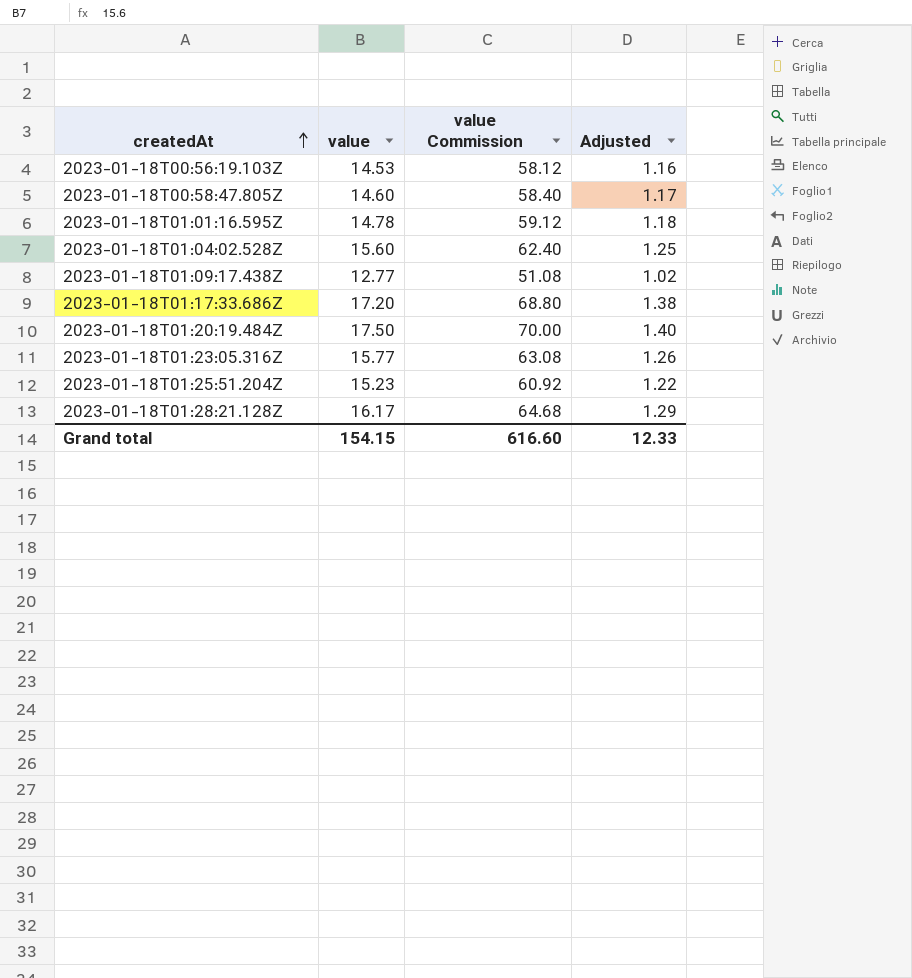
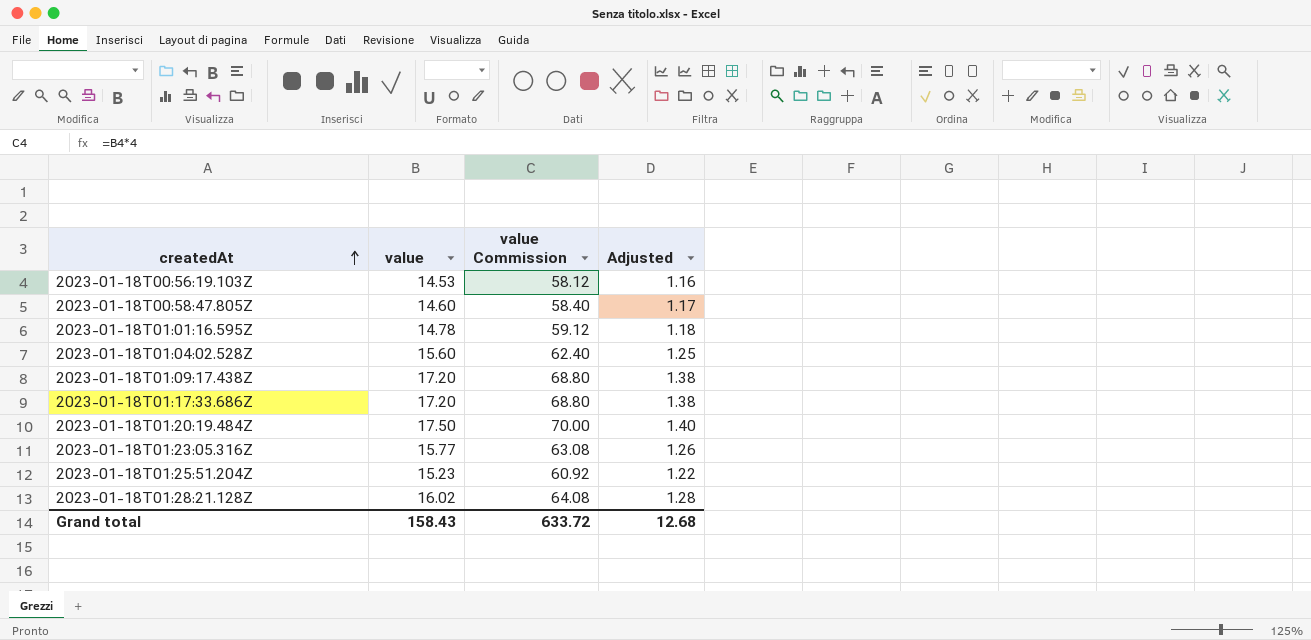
2023-01-18T01:09:17.438Z | value: 12.77 -> 17.20
2023-01-18T01:09:17.438Z | value Commission: 51.08 -> 68.80
2023-01-18T01:09:17.438Z | Adjusted: 1.02 -> 1.38
2023-01-18T01:28:21.128Z | value: 16.17 -> 16.02
2023-01-18T01:28:21.128Z | value Commission: 64.68 -> 64.08
2023-01-18T01:28:21.128Z | Adjusted: 1.29 -> 1.28
Grand total | value: 154.15 -> 158.43
Grand total | value Commission: 616.60 -> 633.72
Grand total | Adjusted: 12.33 -> 12.68

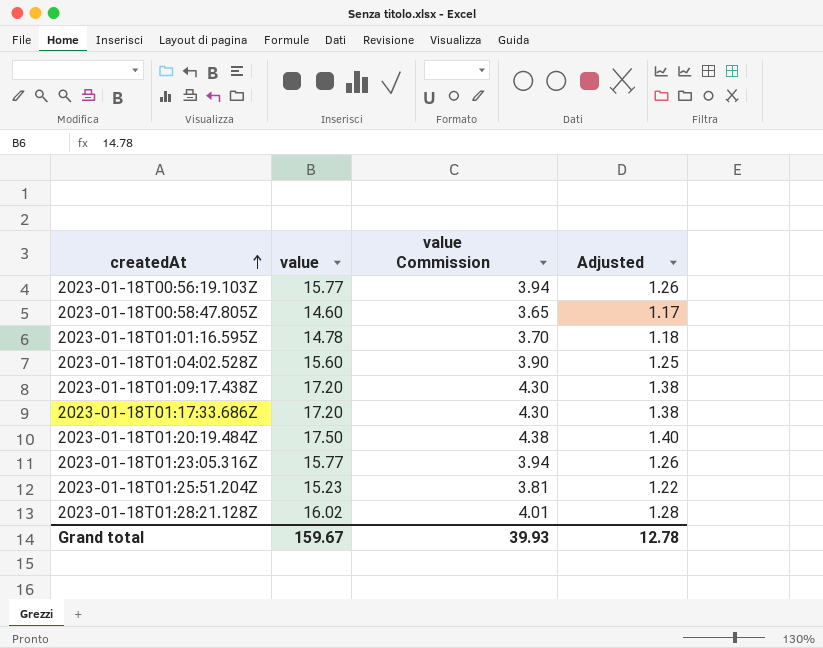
column value Commission | formula: [value] * 4 -> [value] * 0.25
2023-01-18T00:56:19.103Z | value: 14.53 -> 15.77
2023-01-18T00:56:19.103Z | Adjusted: 1.16 -> 1.26
Grand total | value: 158.43 -> 159.67
Grand total | value Commission: 633.72 -> 39.93
Grand total | Adjusted: 12.68 -> 12.78

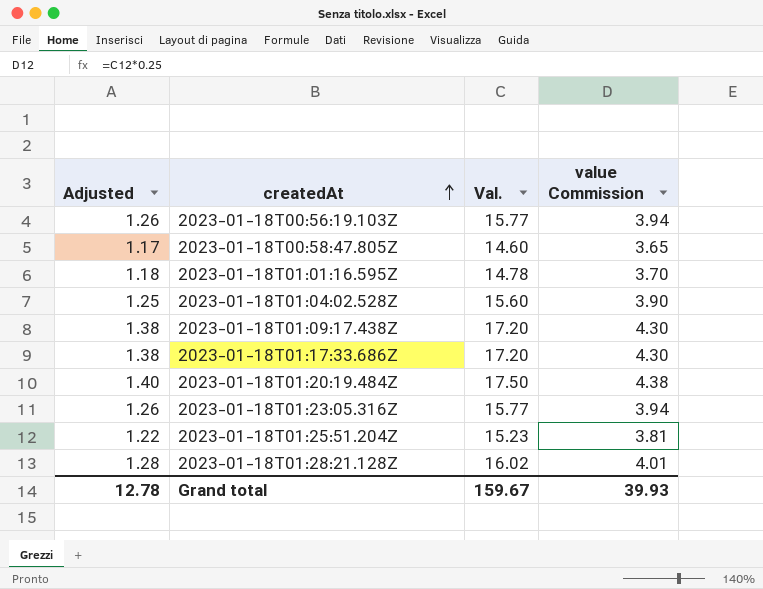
column Adjusted | position: 4 -> 1
column name: value -> Val.

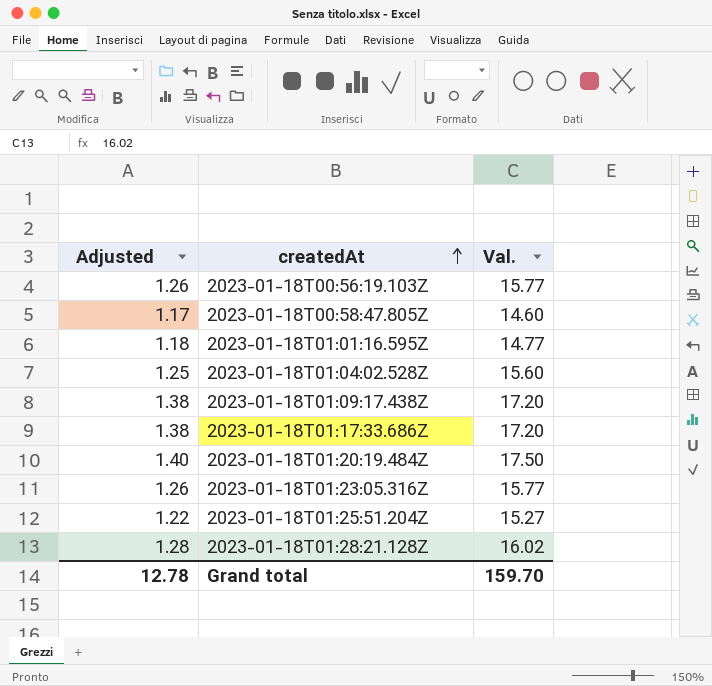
column value Commission | formula: [Val.] * 0.25 -> none
2023-01-18T01:01:16.595Z | Val.: 14.78 -> 14.77
2023-01-18T01:25:51.204Z | Val.: 15.23 -> 15.27
Grand total | Val.: 159.67 -> 159.70

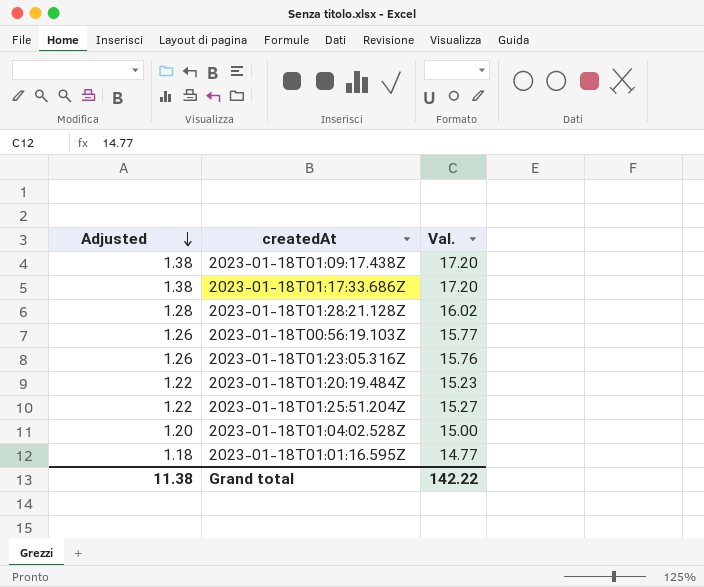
row order: createdAt ascending -> Adjusted descending
row 2023-01-18T00:58:47.805Z: 1.17 | 14.60 -> none
2023-01-18T01:23:05.316Z | Val.: 15.77 -> 15.76
2023-01-18T01:20:19.484Z | Adjusted: 1.40 -> 1.22
2023-01-18T01:20:19.484Z | Val.: 17.50 -> 15.23
2023-01-18T01:04:02.528Z | Adjusted: 1.25 -> 1.20
2023-01-18T01:04:02.528Z | Val.: 15.60 -> 15.00
Grand total | Adjusted: 12.78 -> 11.38
Grand total | Val.: 159.70 -> 142.22

